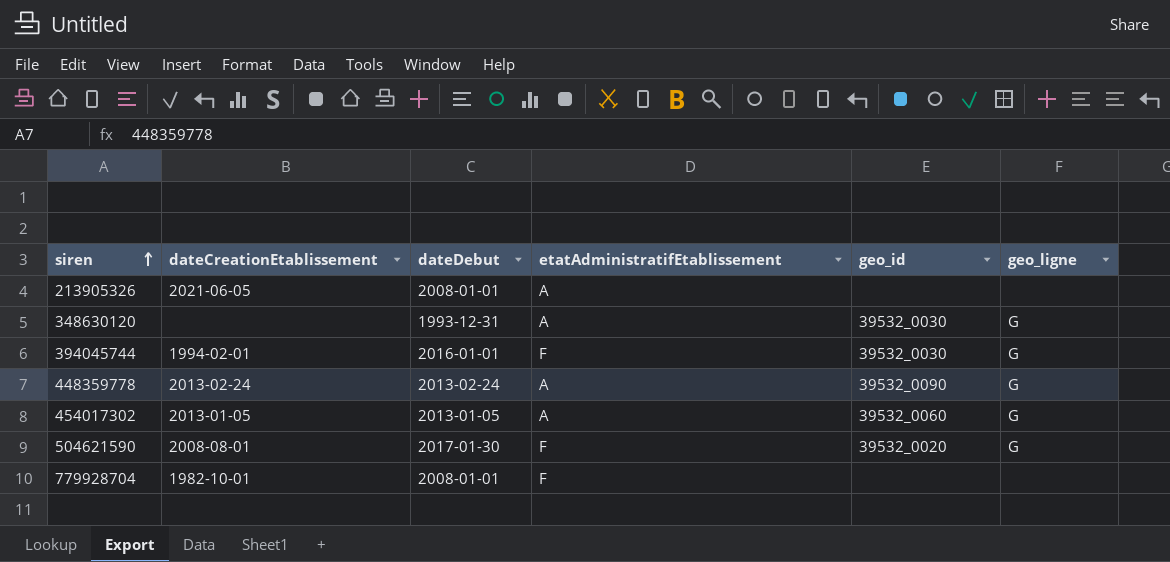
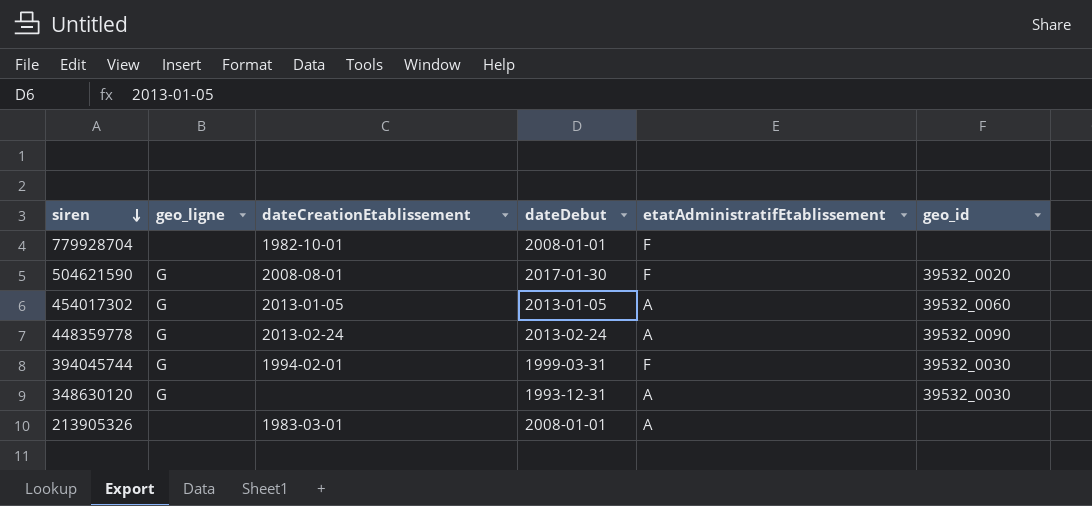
row order: siren ascending -> siren descending
column geo_ligne | position: 6 -> 2
394045744 | dateDebut: 2016-01-01 -> 1999-03-31
213905326 | dateCreationEtablissement: 2021-06-05 -> 1983-03-01

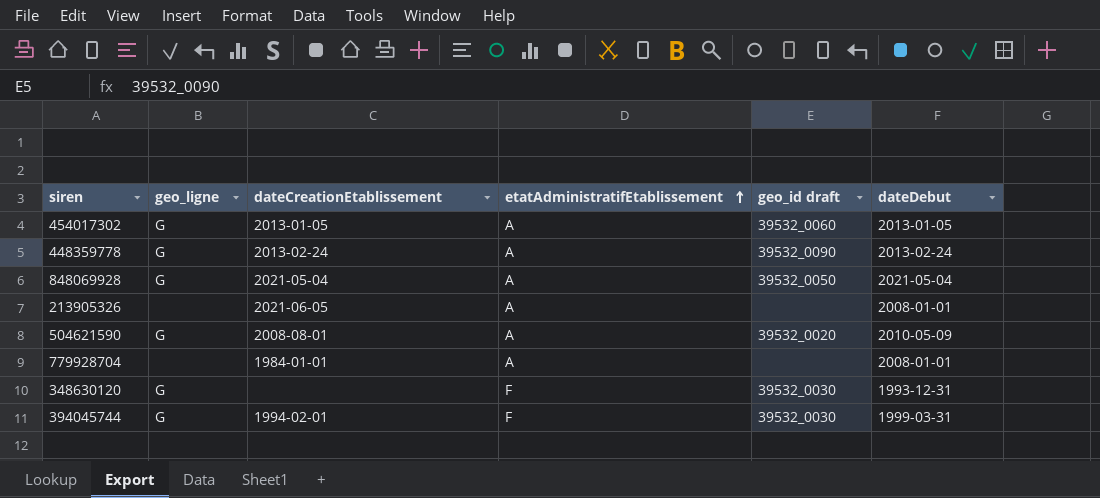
row order: siren descending -> etatAdministratifEtablissement ascending
column name: geo_id -> geo_id draft
column dateDebut | position: 4 -> 6
row 848069928: none -> G | 2021-05-04 | A | 39532_0050 | 2021-05-04
213905326 | dateCreationEtablissement: 1983-03-01 -> 2021-06-05
504621590 | etatAdministratifEtablissement: F -> A
504621590 | dateDebut: 2017-01-30 -> 2010-05-09
779928704 | dateCreationEtablissement: 1982-10-01 -> 1984-01-01
779928704 | etatAdministratifEtablissement: F -> A
348630120 | etatAdministratifEtablissement: A -> F

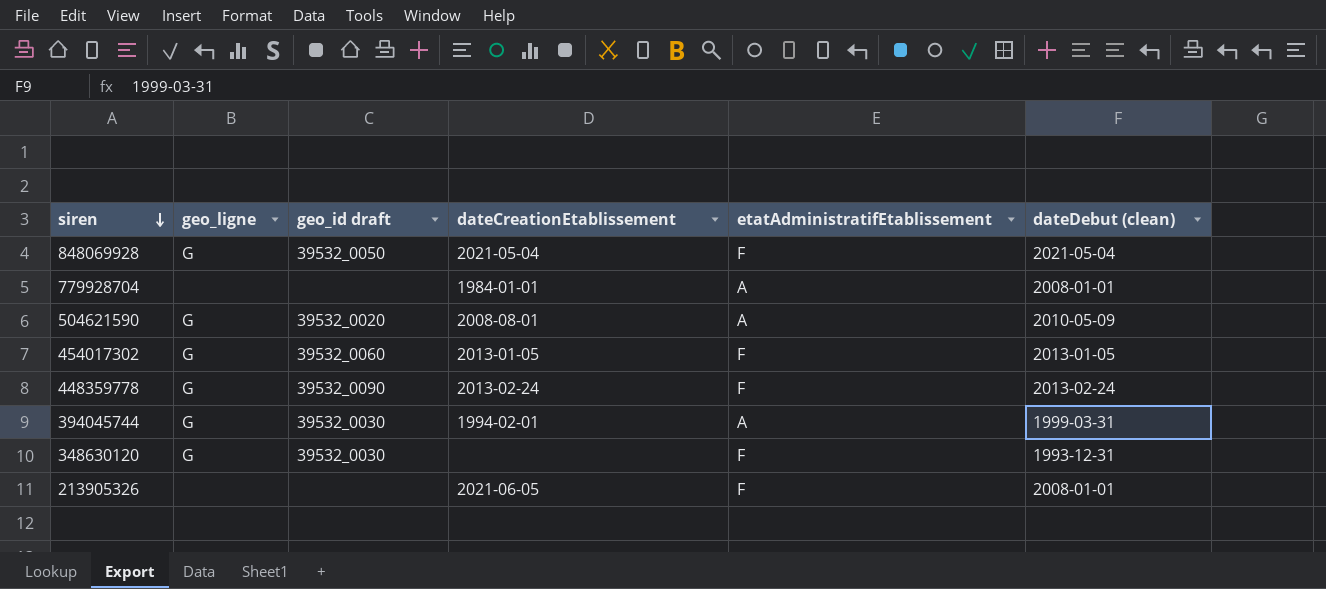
row order: etatAdministratifEtablissement ascending -> siren descending
column geo_id draft | position: 5 -> 3
column name: dateDebut -> dateDebut (clean)
848069928 | etatAdministratifEtablissement: A -> F
454017302 | etatAdministratifEtablissement: A -> F
448359778 | etatAdministratifEtablissement: A -> F
394045744 | etatAdministratifEtablissement: F -> A
213905326 | etatAdministratifEtablissement: A -> F

